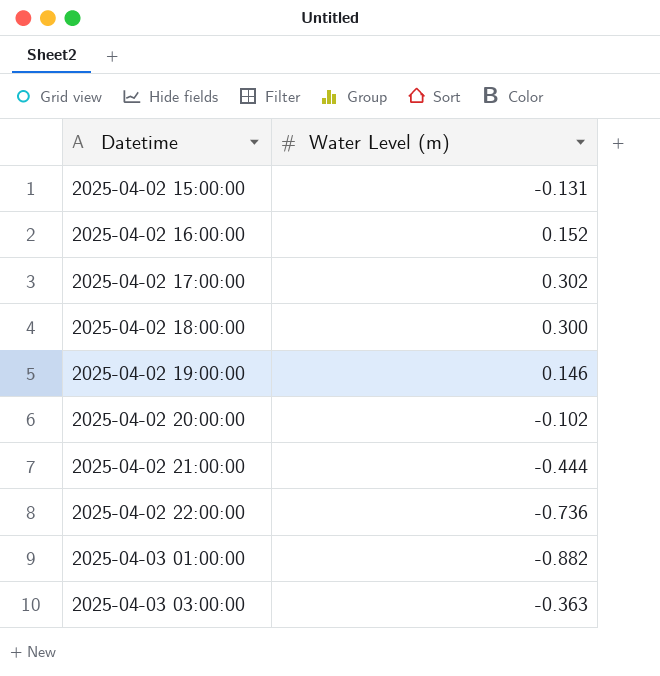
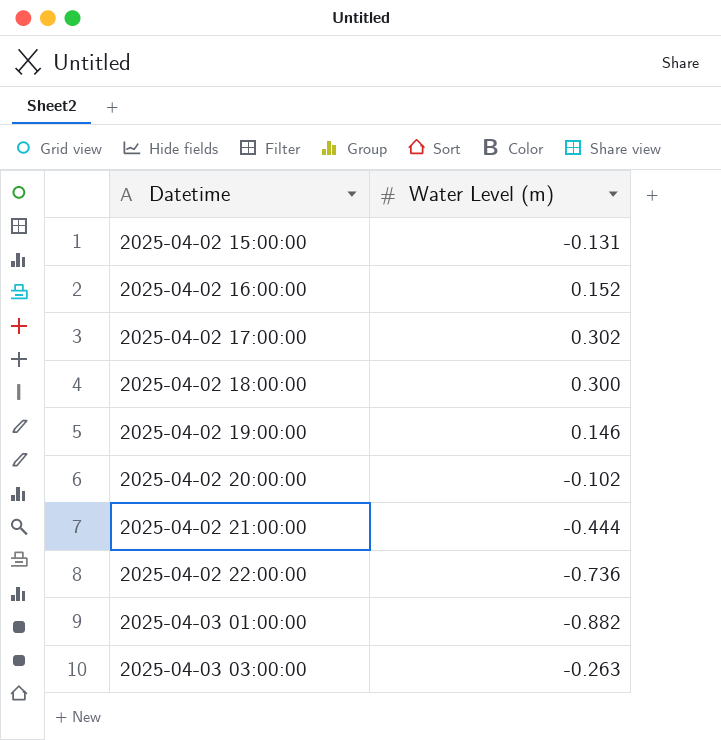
2025-04-03 03:00:00 | Water Level (m): -0.363 -> -0.263

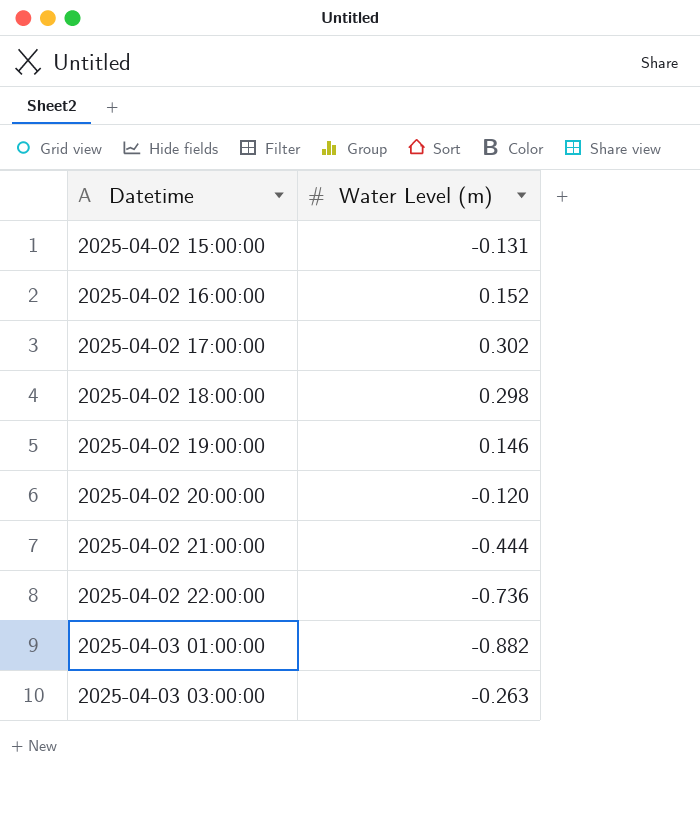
2025-04-02 18:00:00 | Water Level (m): 0.300 -> 0.298
2025-04-02 20:00:00 | Water Level (m): -0.102 -> -0.120

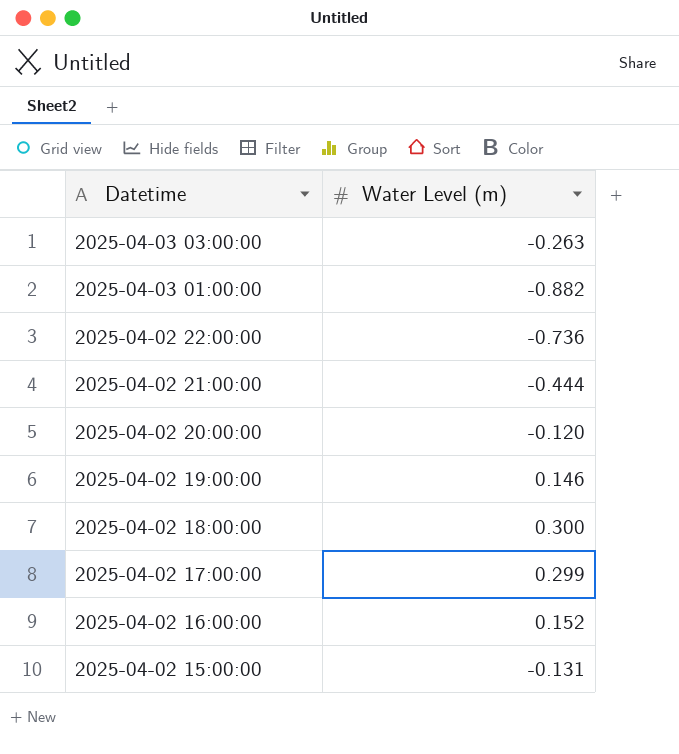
row order: Datetime ascending -> Datetime descending
2025-04-02 18:00:00 | Water Level (m): 0.298 -> 0.300
2025-04-02 17:00:00 | Water Level (m): 0.302 -> 0.299

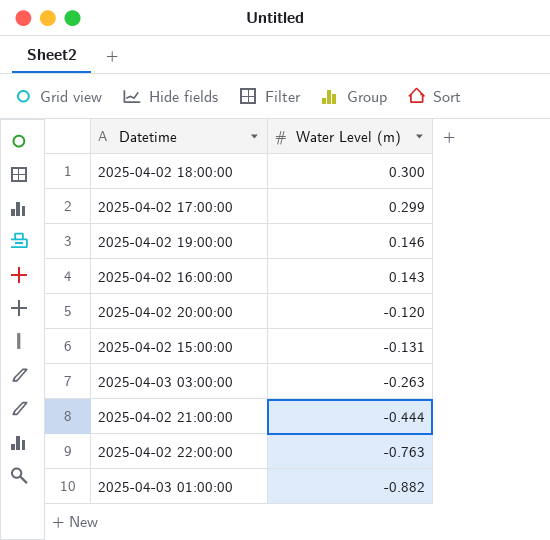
row order: Datetime descending -> Water Level (m) descending
2025-04-02 16:00:00 | Water Level (m): 0.152 -> 0.143
2025-04-02 22:00:00 | Water Level (m): -0.736 -> -0.763

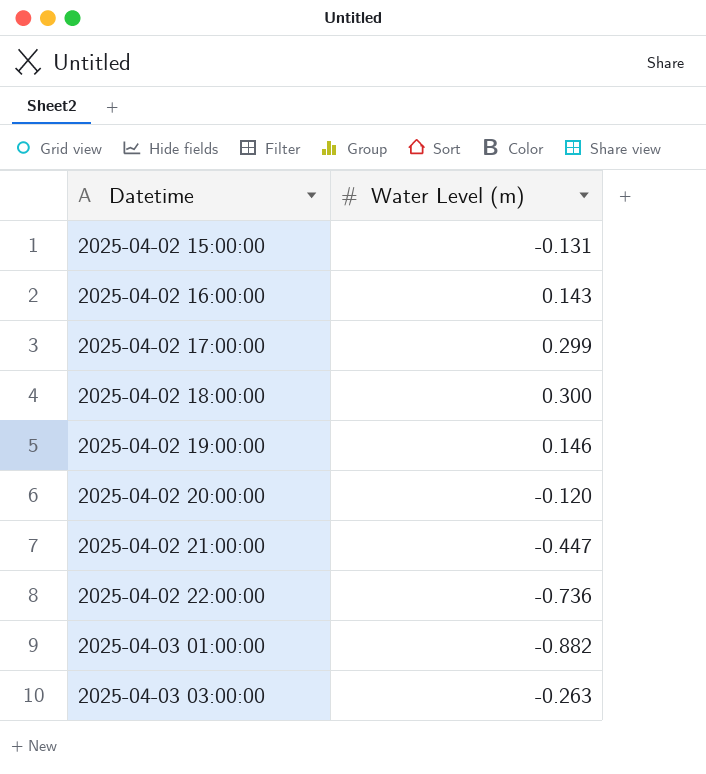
row order: Water Level (m) descending -> Datetime ascending
2025-04-02 21:00:00 | Water Level (m): -0.444 -> -0.447
2025-04-02 22:00:00 | Water Level (m): -0.763 -> -0.736

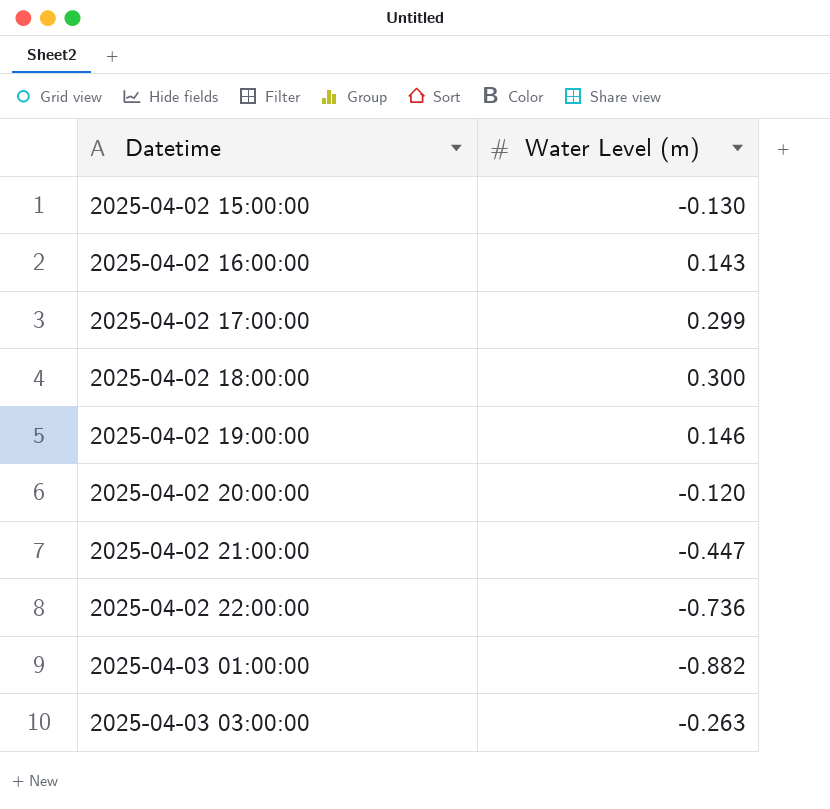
2025-04-02 15:00:00 | Water Level (m): -0.131 -> -0.130

